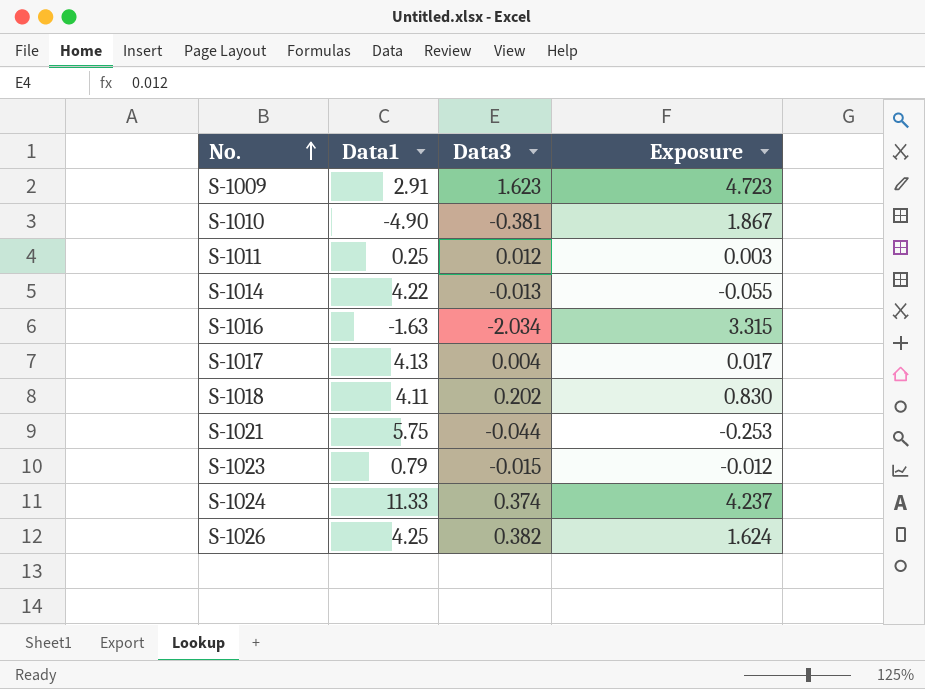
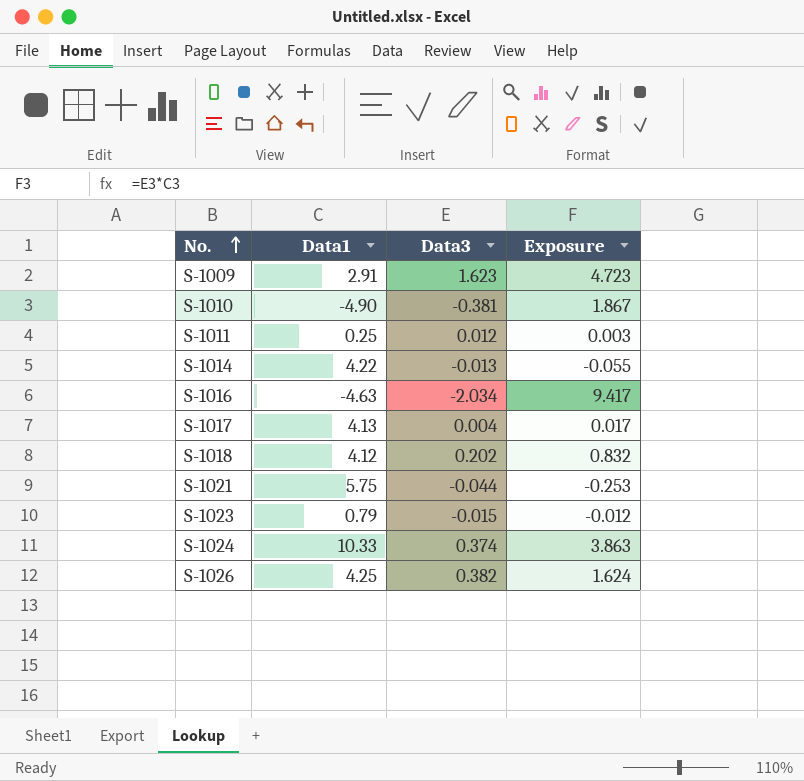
S-1016 | Data1: -1.63 -> -4.63
S-1016 | Exposure: 3.315 -> 9.417
S-1018 | Data1: 4.11 -> 4.12
S-1018 | Exposure: 0.830 -> 0.832
S-1024 | Data1: 11.33 -> 10.33
S-1024 | Exposure: 4.237 -> 3.863

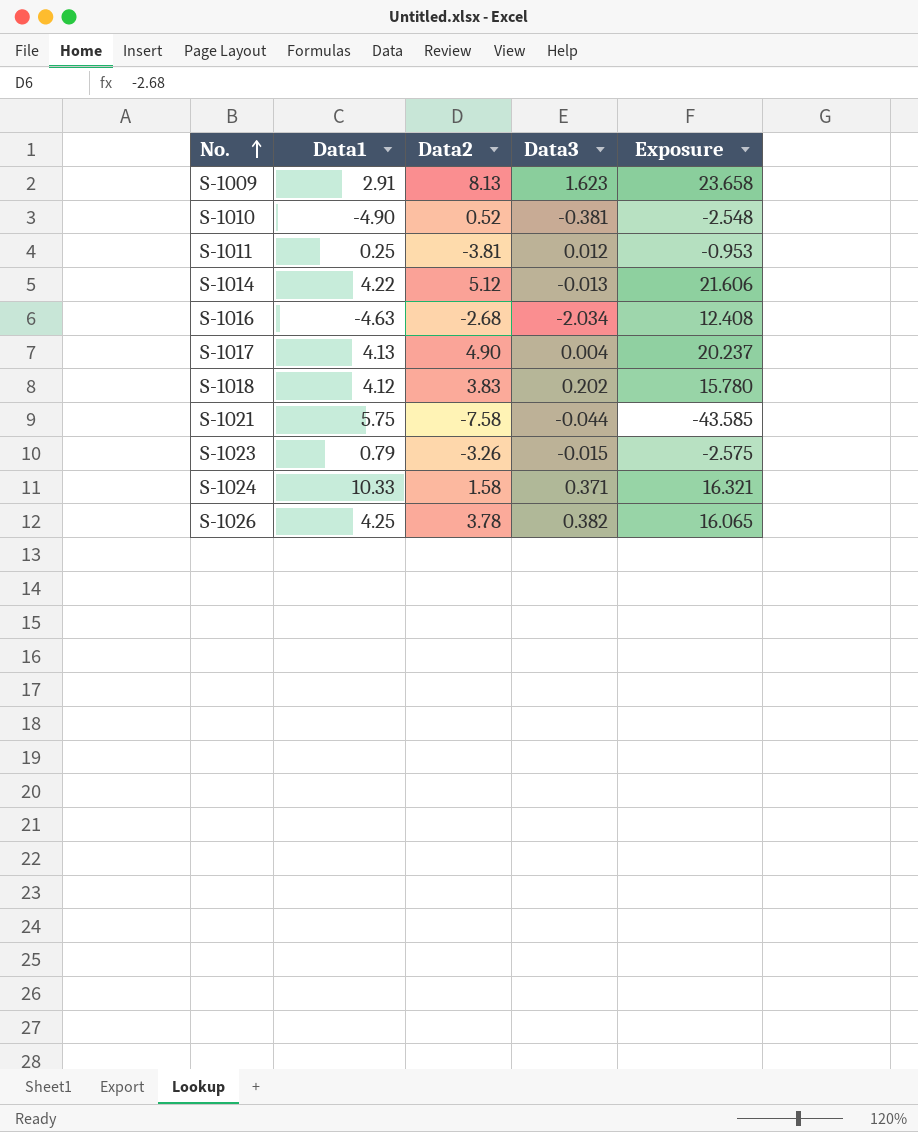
column Data2 | position: none -> 3
column Exposure | formula: [Data1] * [Data3] -> [Data1] * [Data2]
S-1024 | Data3: 0.374 -> 0.371

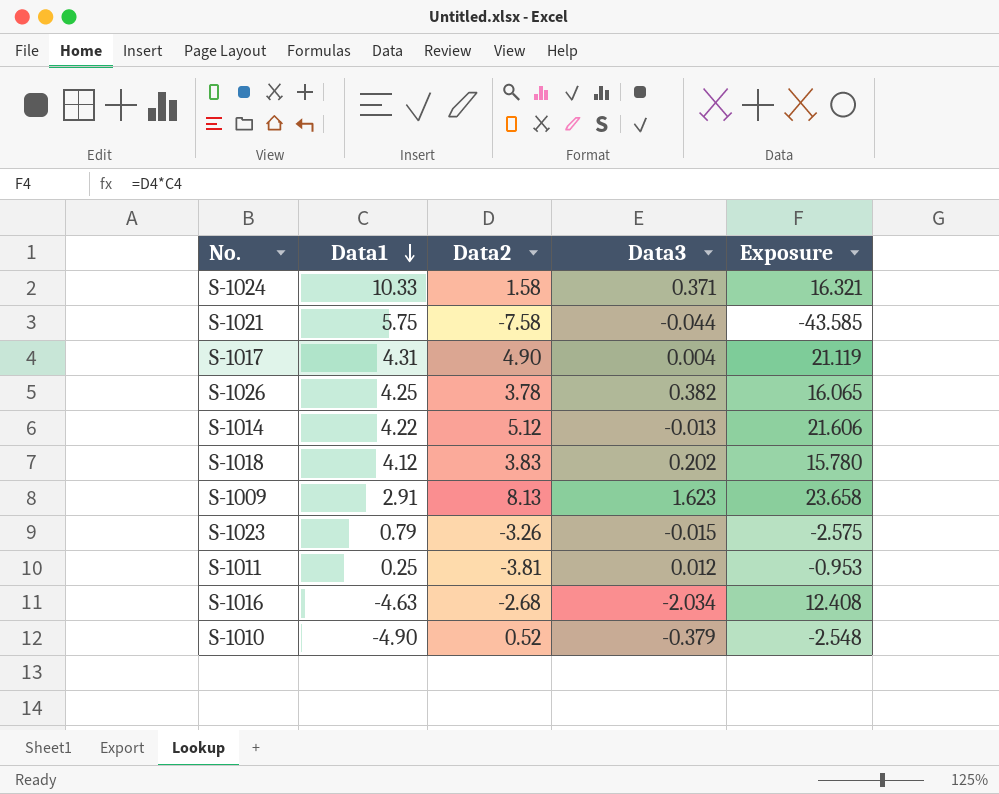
row order: No. ascending -> Data1 descending
S-1017 | Data1: 4.13 -> 4.31
S-1017 | Exposure: 20.237 -> 21.119
S-1010 | Data3: -0.381 -> -0.379

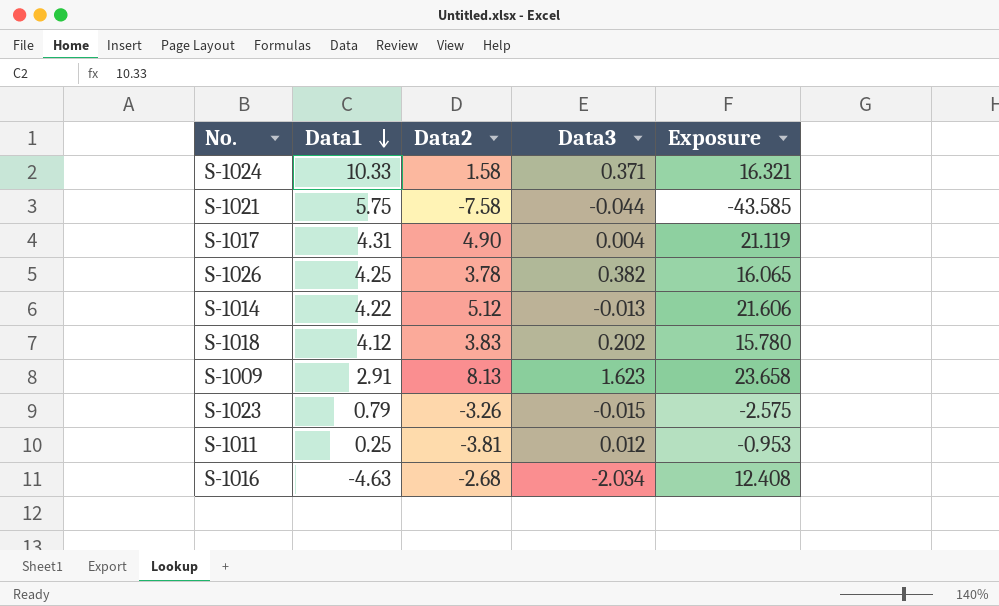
row S-1010: -4.90 | 0.52 | -0.379 | -2.548 -> none

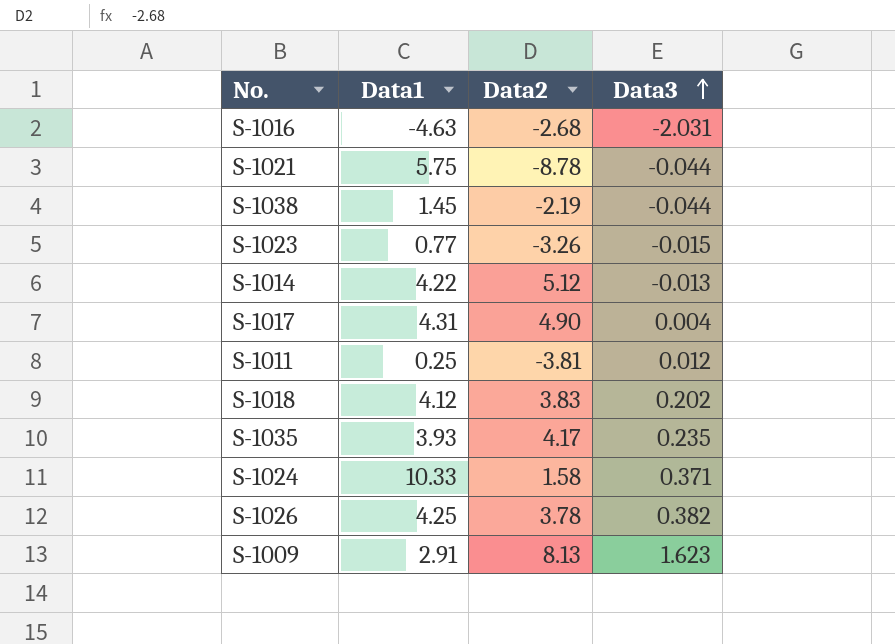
row order: Data1 descending -> Data3 ascending
column Exposure | formula: [Data1] * [Data2] -> none
S-1016 | Data3: -2.034 -> -2.031
S-1021 | Data2: -7.58 -> -8.78
row S-1038: none -> 1.45 | -2.19 | -0.044
S-1023 | Data1: 0.79 -> 0.77
row S-1035: none -> 3.93 | 4.17 | 0.235

